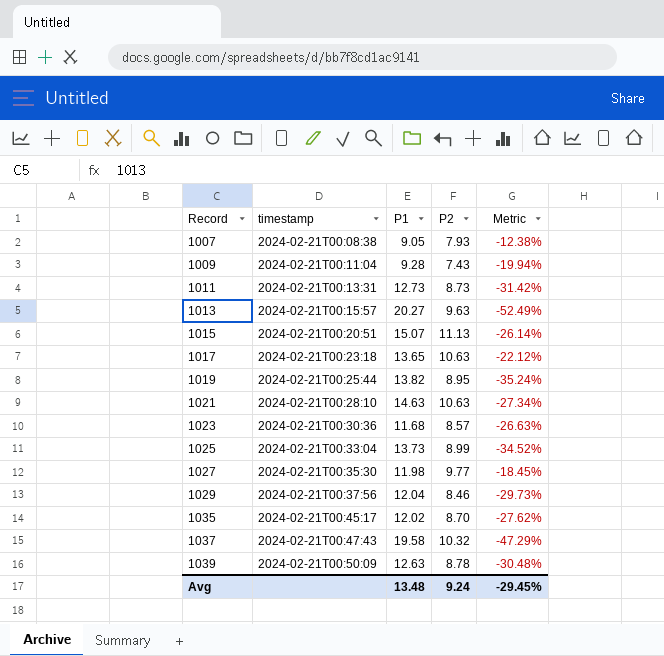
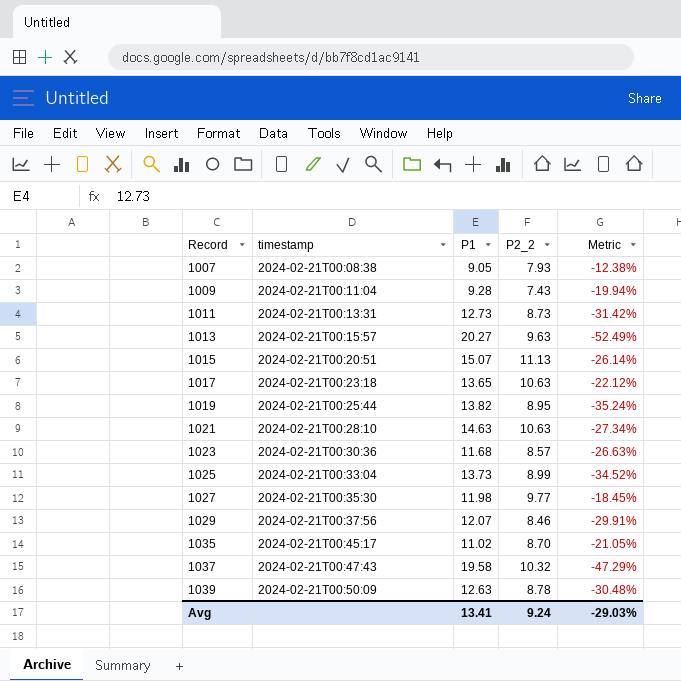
column name: P2 -> P2_2
1029 | P1: 12.04 -> 12.07
1029 | Metric: -29.73% -> -29.91%
1035 | P1: 12.02 -> 11.02
1035 | Metric: -27.62% -> -21.05%
Avg | P1: 13.48 -> 13.41
Avg | Metric: -29.45% -> -29.03%

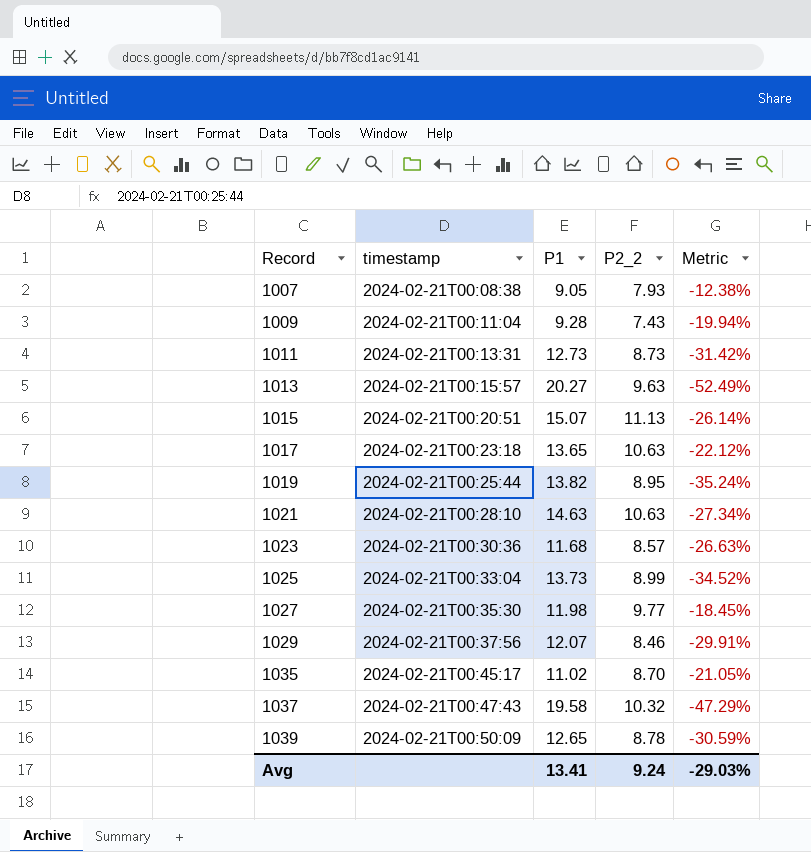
1039 | P1: 12.63 -> 12.65
1039 | Metric: -30.48% -> -30.59%

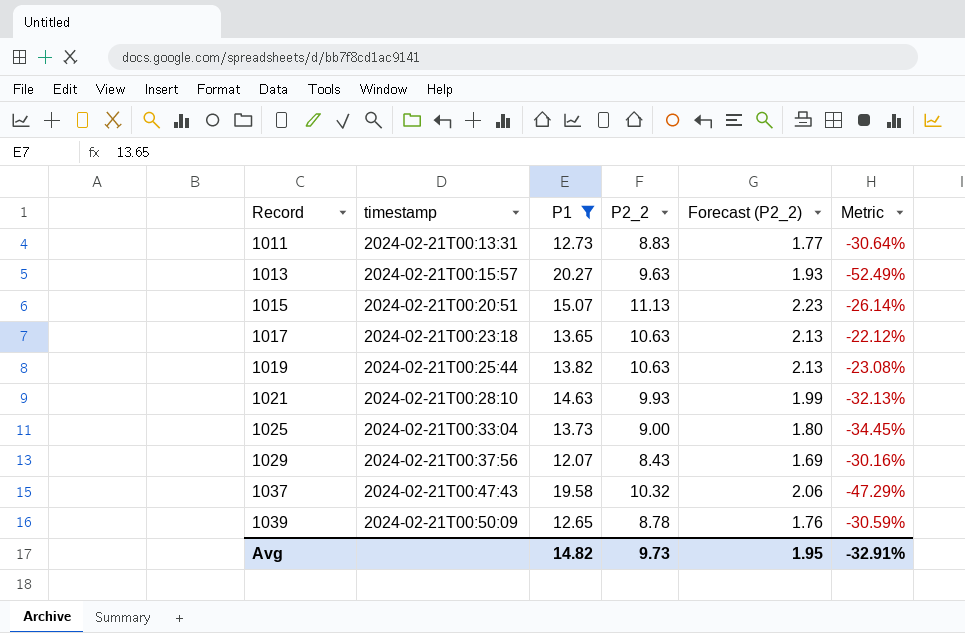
filter: none -> P1 >= 12.07
column Forecast (P2_2) | formula: none -> [P2_2] * 0.2
1011 | P2_2: 8.73 -> 8.83
1011 | Metric: -31.42% -> -30.64%
1019 | P2_2: 8.95 -> 10.63
1019 | Metric: -35.24% -> -23.08%
1021 | P2_2: 10.63 -> 9.93
1021 | Metric: -27.34% -> -32.13%
1025 | P2_2: 8.99 -> 9.00
1025 | Metric: -34.52% -> -34.45%
1029 | P2_2: 8.46 -> 8.43
1029 | Metric: -29.91% -> -30.16%
Avg | P1: 13.41 -> 14.82
Avg | P2_2: 9.24 -> 9.73
Avg | Metric: -29.03% -> -32.91%

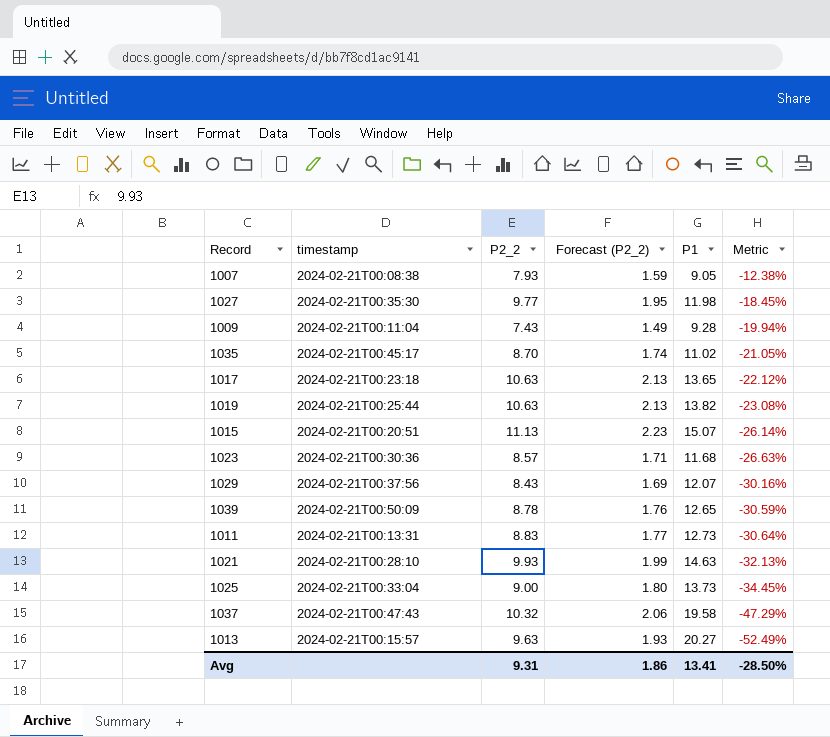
filter: P1 >= 12.07 -> none
row order: Record ascending -> Metric descending
column P1 | position: 3 -> 5
Avg | P2_2: 9.73 -> 9.31
Avg | Forecast (P2_2): 1.95 -> 1.86
Avg | P1: 14.82 -> 13.41
Avg | Metric: -32.91% -> -28.50%

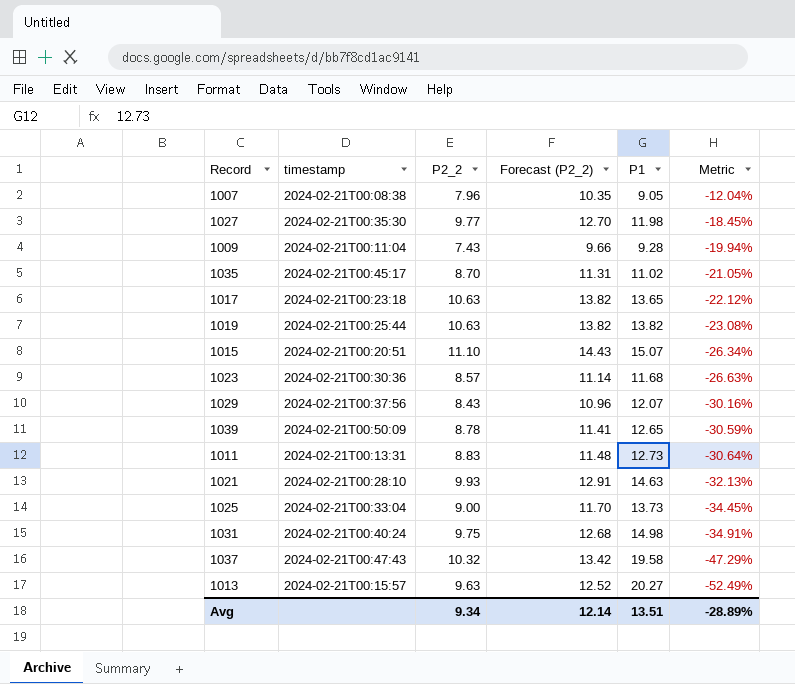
column Forecast (P2_2) | formula: [P2_2] * 0.2 -> [P2_2] * 1.3
1007 | P2_2: 7.93 -> 7.96
1007 | Metric: -12.38% -> -12.04%
1015 | P2_2: 11.13 -> 11.10
1015 | Metric: -26.14% -> -26.34%
row 1031: none -> 2024-02-21T00:40:24 | 9.75 | 12.68 | 14.98 | -34.91%
Avg | P2_2: 9.31 -> 9.34
Avg | Forecast (P2_2): 1.86 -> 12.14
Avg | P1: 13.41 -> 13.51
Avg | Metric: -28.50% -> -28.89%

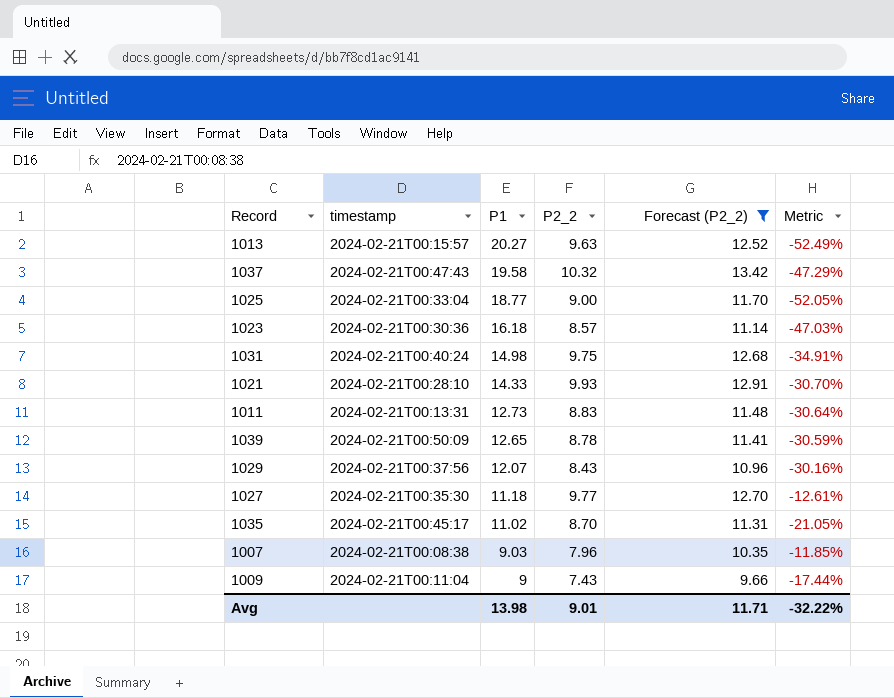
filter: none -> Forecast (P2_2) <= 13.42
row order: Metric descending -> P1 descending
column P1 | position: 5 -> 3
1025 | P1: 13.73 -> 18.77
1025 | Metric: -34.45% -> -52.05%
1023 | P1: 11.68 -> 16.18
1023 | Metric: -26.63% -> -47.03%
1021 | P1: 14.63 -> 14.33
1021 | Metric: -32.13% -> -30.70%
1027 | P1: 11.98 -> 11.18
1027 | Metric: -18.45% -> -12.61%
1007 | P1: 9.05 -> 9.03
1007 | Metric: -12.04% -> -11.85%
1009 | P1: 9.28 -> 9
1009 | Metric: -19.94% -> -17.44%
Avg | P1: 13.51 -> 13.98
Avg | P2_2: 9.34 -> 9.01
Avg | Forecast (P2_2): 12.14 -> 11.71
Avg | Metric: -28.89% -> -32.22%

